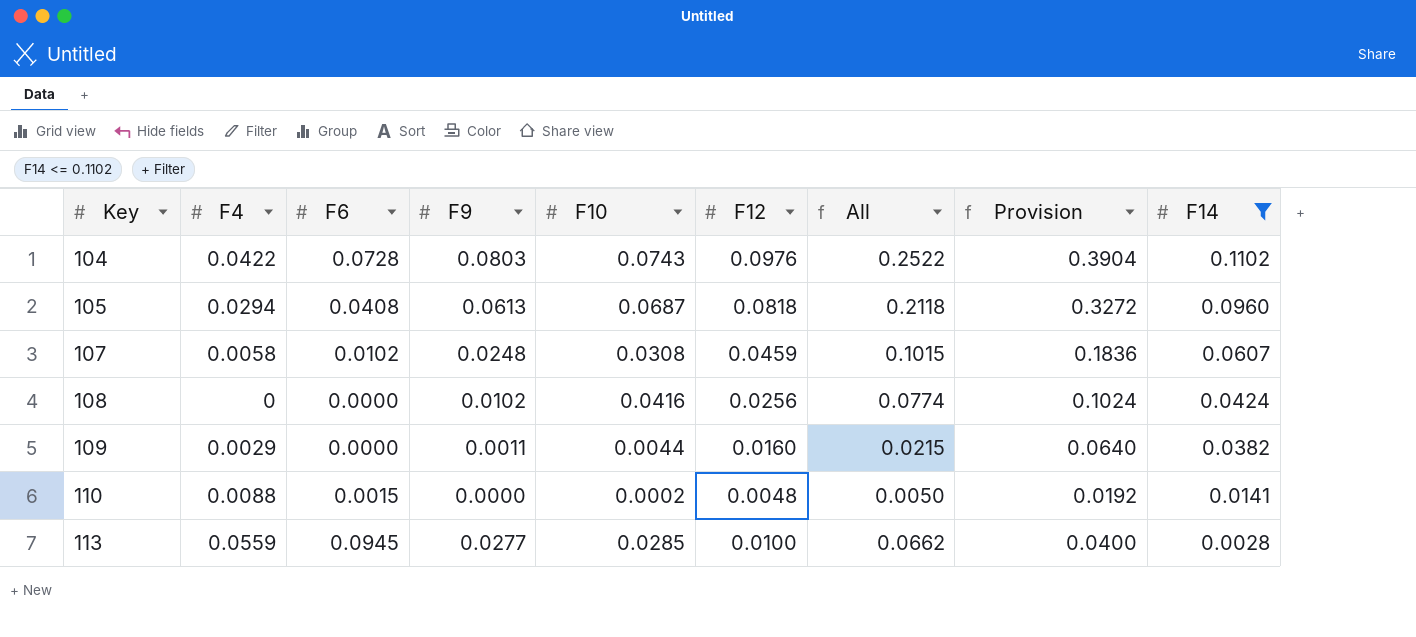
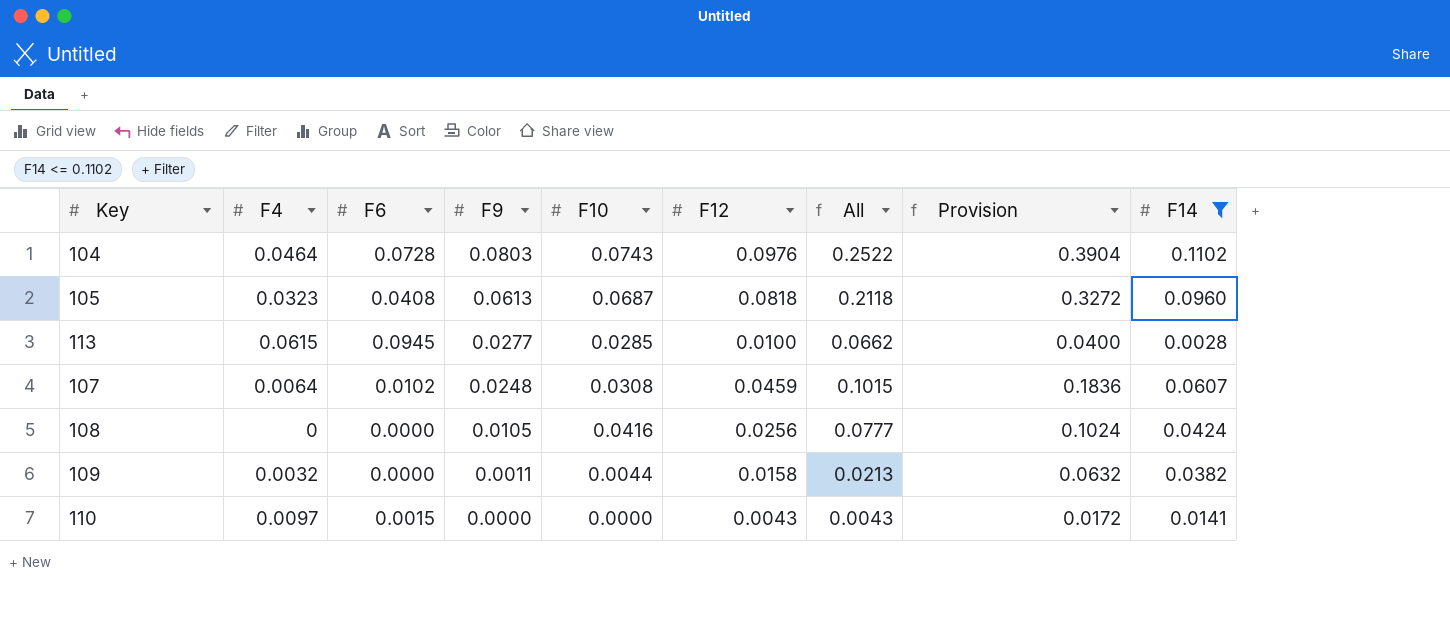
row order: Key ascending -> F9 descending
104 | F4: 0.0422 -> 0.0464
105 | F4: 0.0294 -> 0.0323
113 | F4: 0.0559 -> 0.0615
107 | F4: 0.0058 -> 0.0064
108 | F9: 0.0102 -> 0.0105
108 | All: 0.0774 -> 0.0777
109 | F4: 0.0029 -> 0.0032
109 | F12: 0.0160 -> 0.0158
109 | All: 0.0215 -> 0.0213
109 | Provision: 0.0640 -> 0.0632
110 | F4: 0.0088 -> 0.0097
110 | F10: 0.0002 -> 0.0000
110 | F12: 0.0048 -> 0.0043
110 | All: 0.0050 -> 0.0043
110 | Provision: 0.0192 -> 0.0172

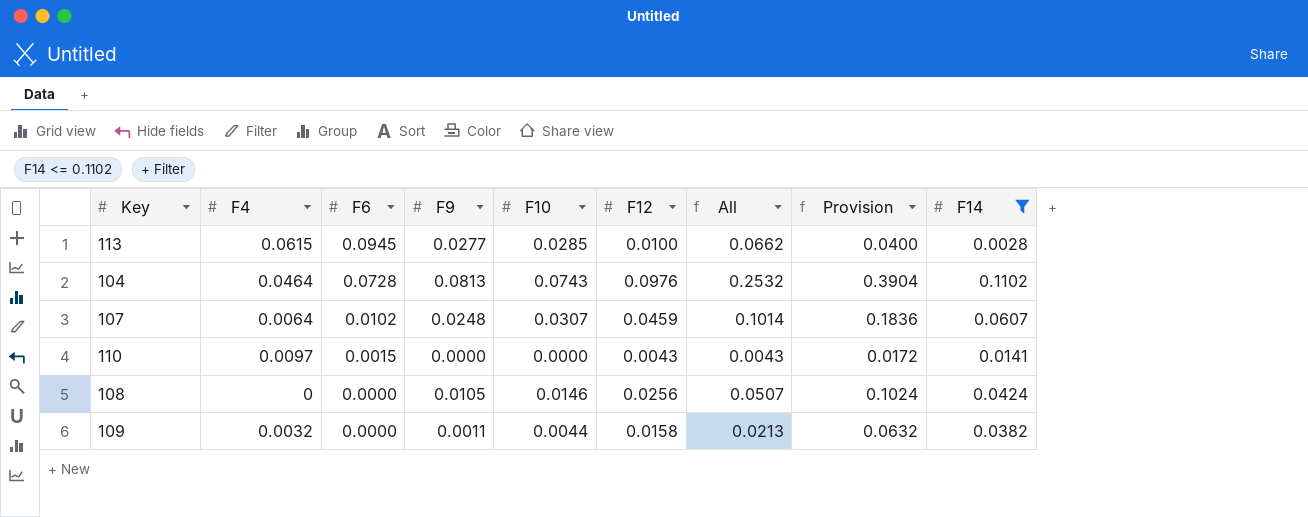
row order: F9 descending -> F6 descending
row 105: 0.0323 | 0.0408 | 0.0613 | 0.0687 | 0.0818 | 0.2118 | 0.3272 | 0.0960 -> none
104 | F9: 0.0803 -> 0.0813
104 | All: 0.2522 -> 0.2532
107 | F10: 0.0308 -> 0.0307
107 | All: 0.1015 -> 0.1014
108 | F10: 0.0416 -> 0.0146
108 | All: 0.0777 -> 0.0507

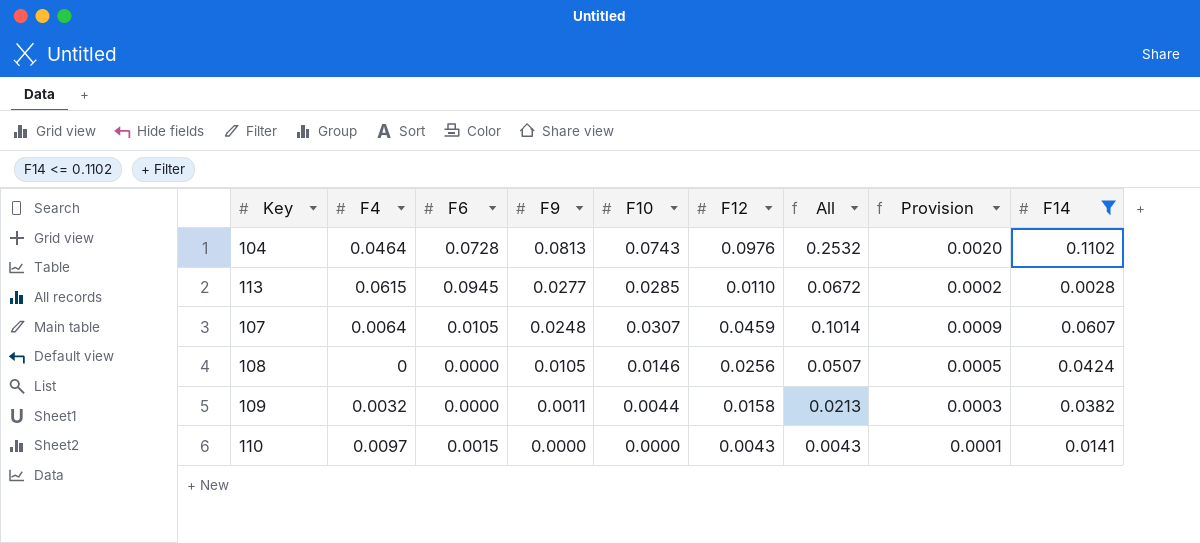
row order: F6 descending -> F9 descending
column Provision | formula: [F12] * 4 -> [F12] * 0.02
113 | F12: 0.0100 -> 0.0110
113 | All: 0.0662 -> 0.0672
107 | F6: 0.0102 -> 0.0105

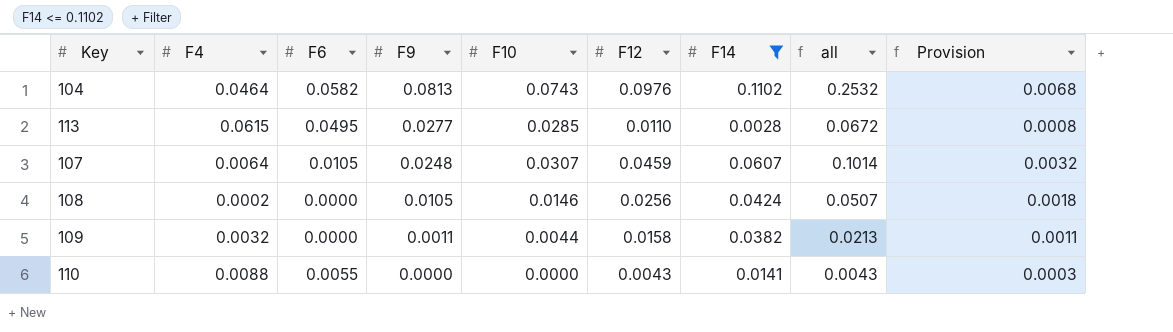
column F14 | position: 9 -> 7
column name: All -> all
column Provision | formula: [F12] * 0.02 -> [F12] * 0.07
104 | F6: 0.0728 -> 0.0582
113 | F6: 0.0945 -> 0.0495
108 | F4: 0 -> 0.0002
110 | F4: 0.0097 -> 0.0088
110 | F6: 0.0015 -> 0.0055

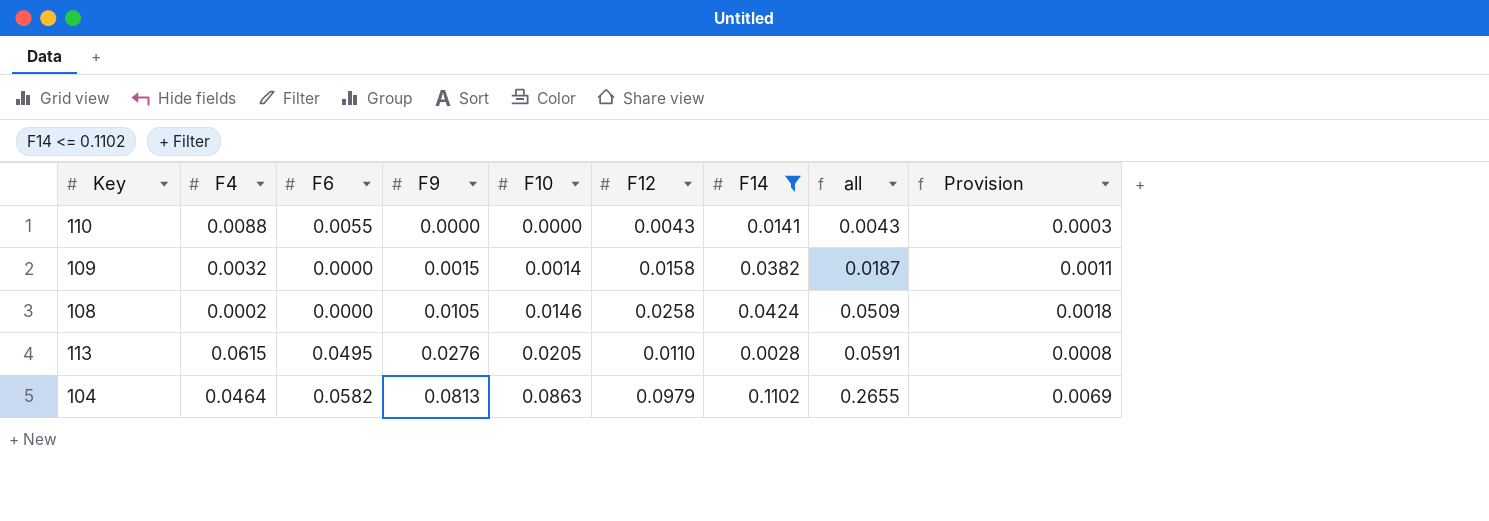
row order: F9 descending -> F9 ascending
row 107: 0.0064 | 0.0105 | 0.0248 | 0.0307 | 0.0459 | 0.0607 | 0.1014 | 0.0032 -> none
109 | F9: 0.0011 -> 0.0015
109 | F10: 0.0044 -> 0.0014
109 | all: 0.0213 -> 0.0187
108 | F12: 0.0256 -> 0.0258
108 | all: 0.0507 -> 0.0509
113 | F9: 0.0277 -> 0.0276
113 | F10: 0.0285 -> 0.0205
113 | all: 0.0672 -> 0.0591
104 | F10: 0.0743 -> 0.0863
104 | F12: 0.0976 -> 0.0979
104 | all: 0.2532 -> 0.2655
104 | Provision: 0.0068 -> 0.0069

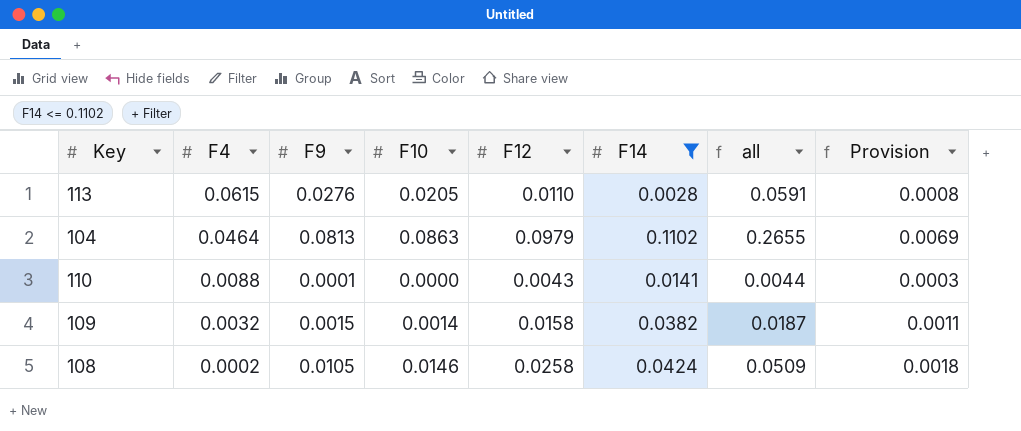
row order: F9 ascending -> F4 descending
column F6 | position: 3 -> none
110 | F9: 0.0000 -> 0.0001
110 | all: 0.0043 -> 0.0044

